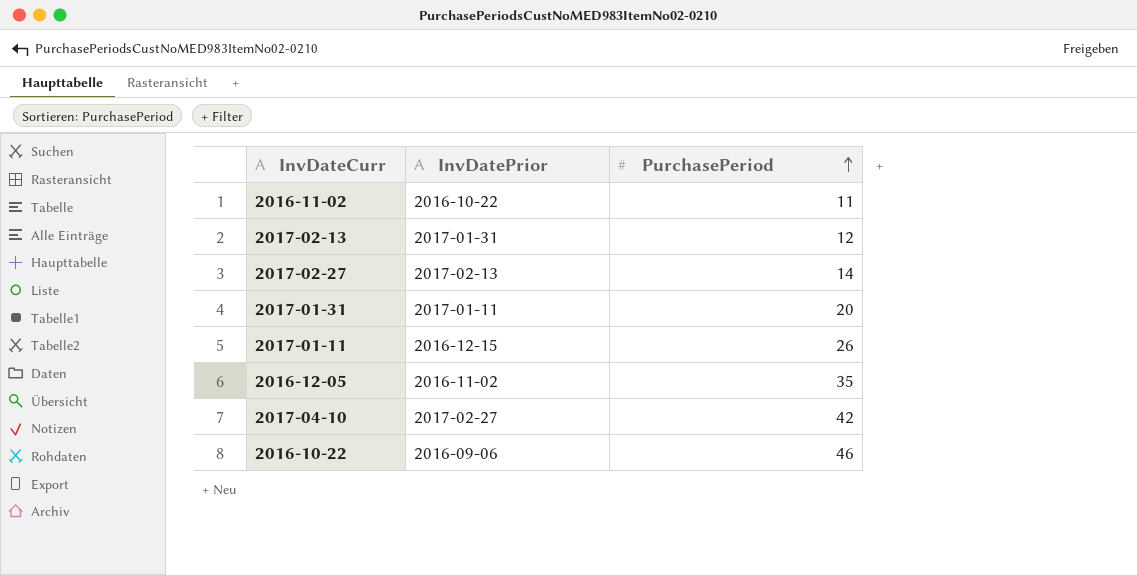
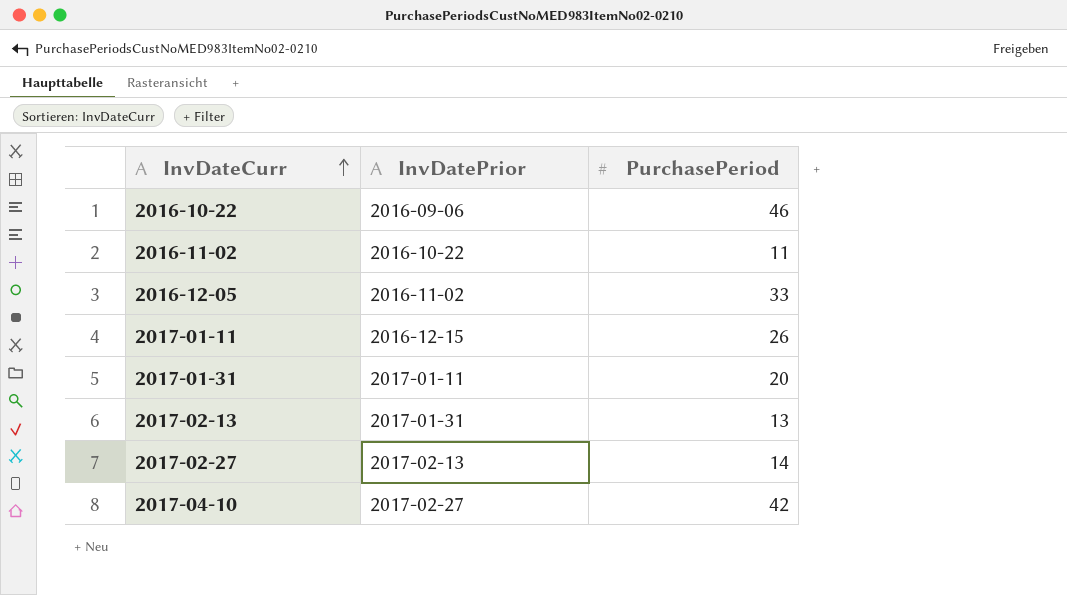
row order: PurchasePeriod ascending -> InvDateCurr ascending
2016-12-05 | PurchasePeriod: 35 -> 33
2017-02-13 | PurchasePeriod: 12 -> 13

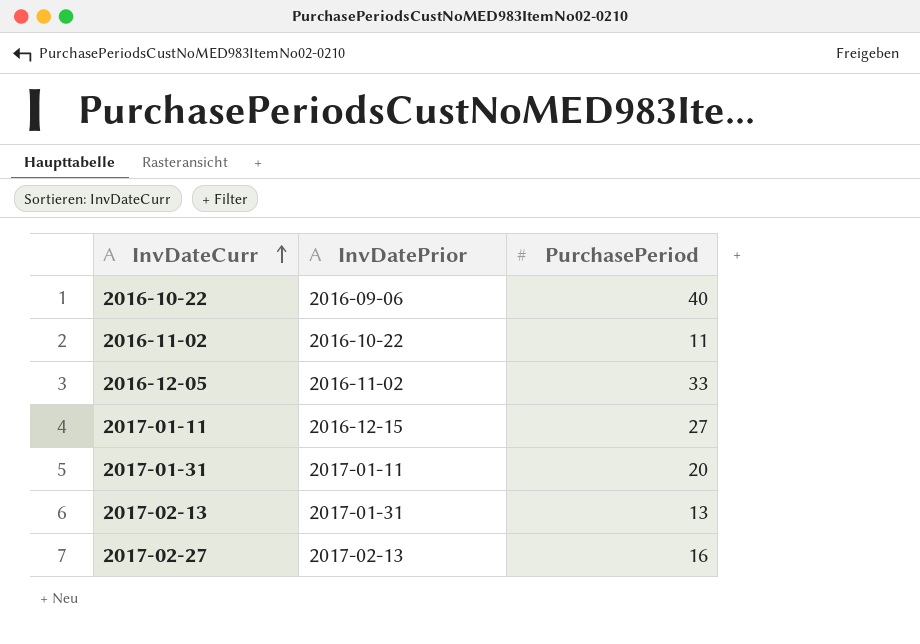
row 2017-04-10: 2017-02-27 | 42 -> none
2016-10-22 | PurchasePeriod: 46 -> 40
2017-01-11 | PurchasePeriod: 26 -> 27
2017-02-27 | PurchasePeriod: 14 -> 16

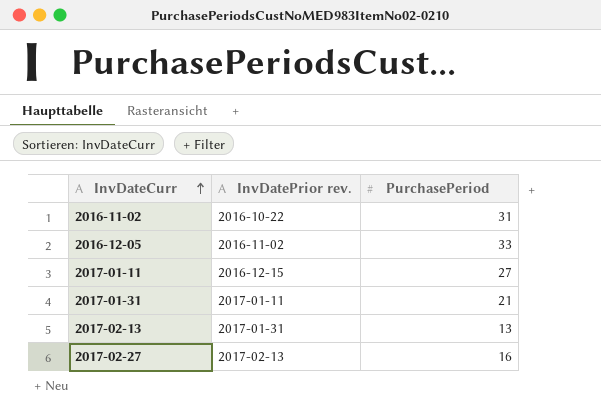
column name: InvDatePrior -> InvDatePrior rev.
row 2016-10-22: 2016-09-06 | 40 -> none
2016-11-02 | PurchasePeriod: 11 -> 31
2017-01-31 | PurchasePeriod: 20 -> 21

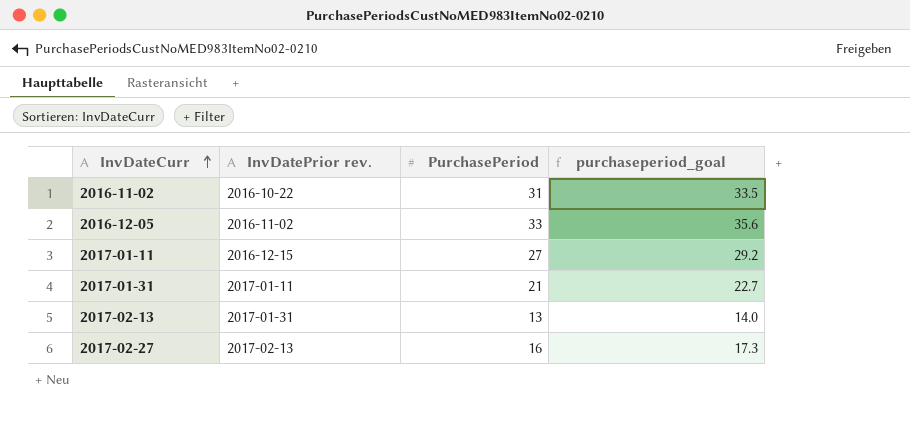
column purchaseperiod_goal | formula: none -> [PurchasePeriod] * 1.08

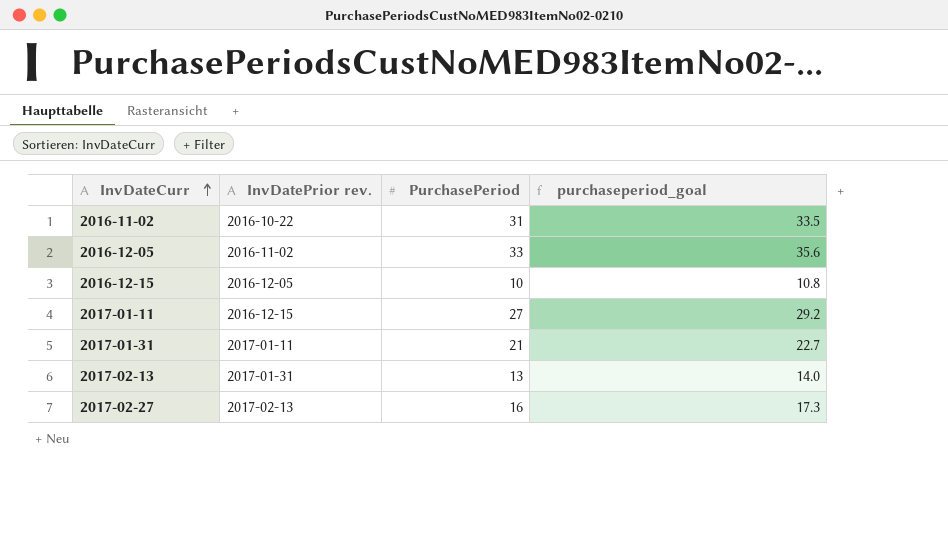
row 2016-12-15: none -> 2016-12-05 | 10 | 10.8

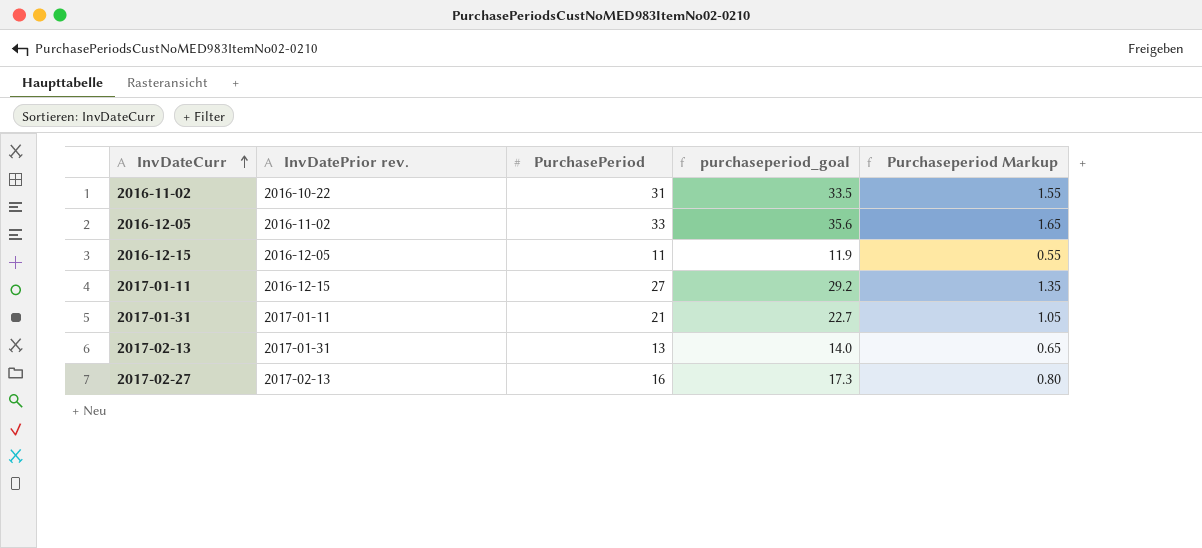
column Purchaseperiod Markup | formula: none -> [PurchasePeriod] * 0.05
2016-12-15 | PurchasePeriod: 10 -> 11
2016-12-15 | purchaseperiod_goal: 10.8 -> 11.9

